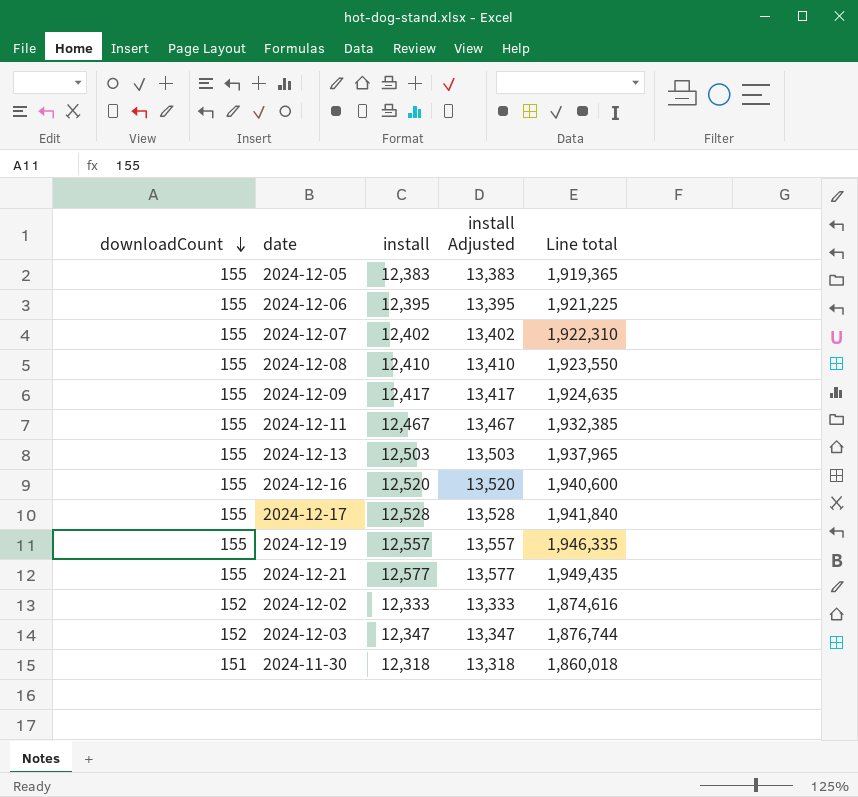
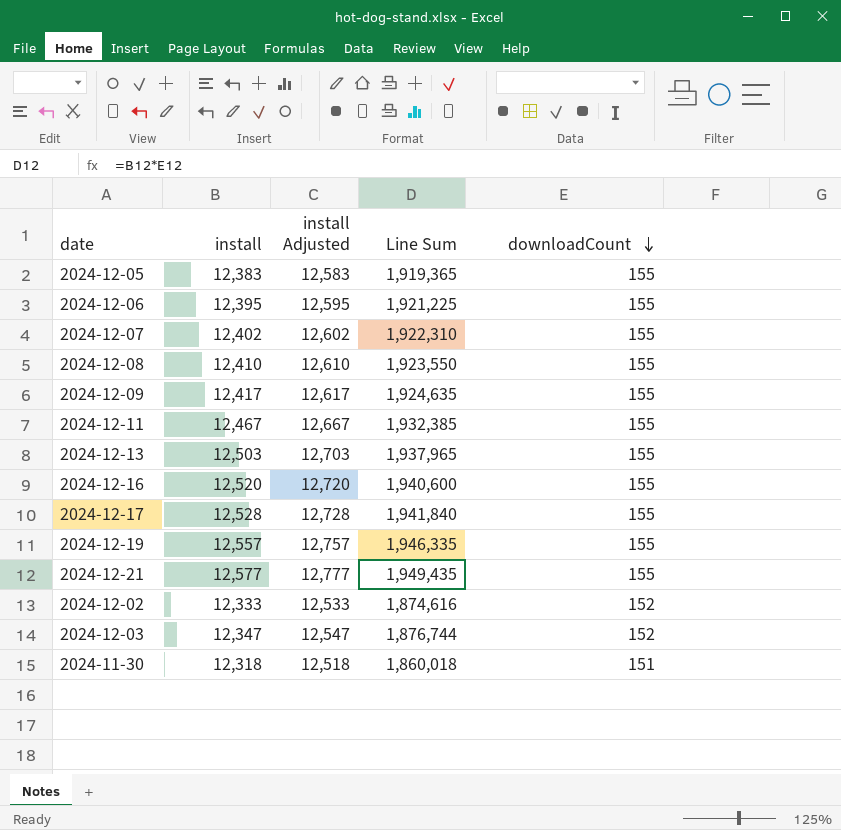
column install Adjusted | formula: [install] + 1000 -> [install] + 200
column name: Line total -> Line Sum
column downloadCount | position: 1 -> 5

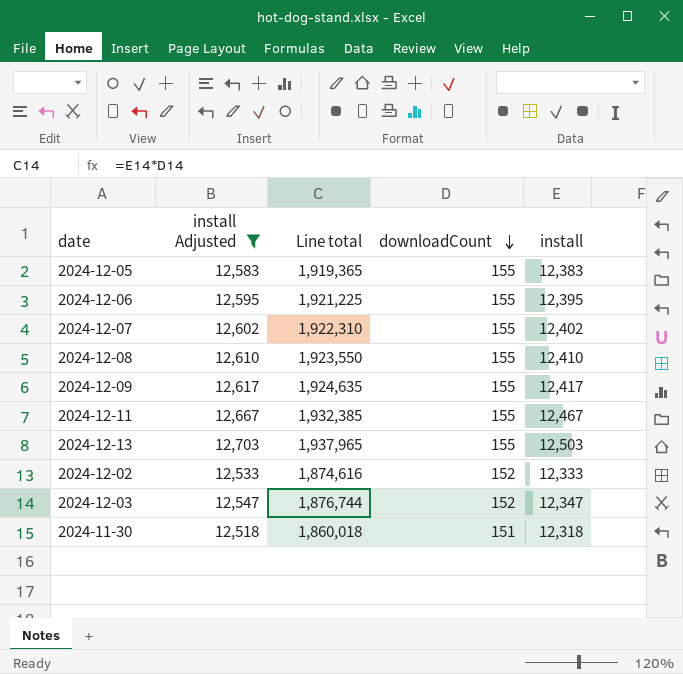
filter: none -> install Adjusted <= 12,703
column name: Line Sum -> Line total
column install | position: 2 -> 5

